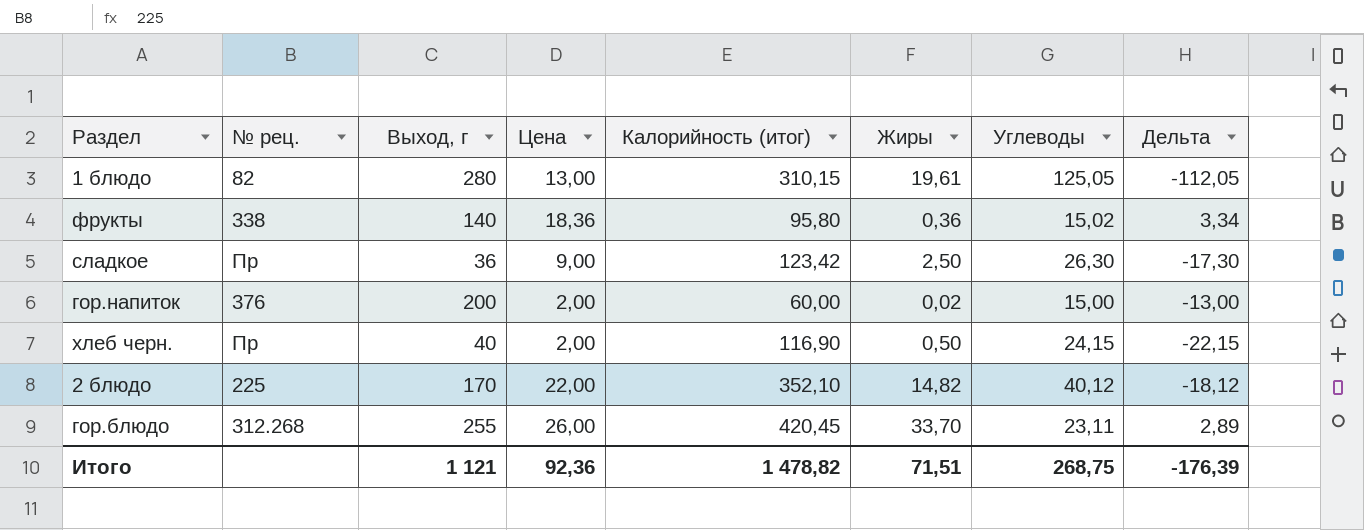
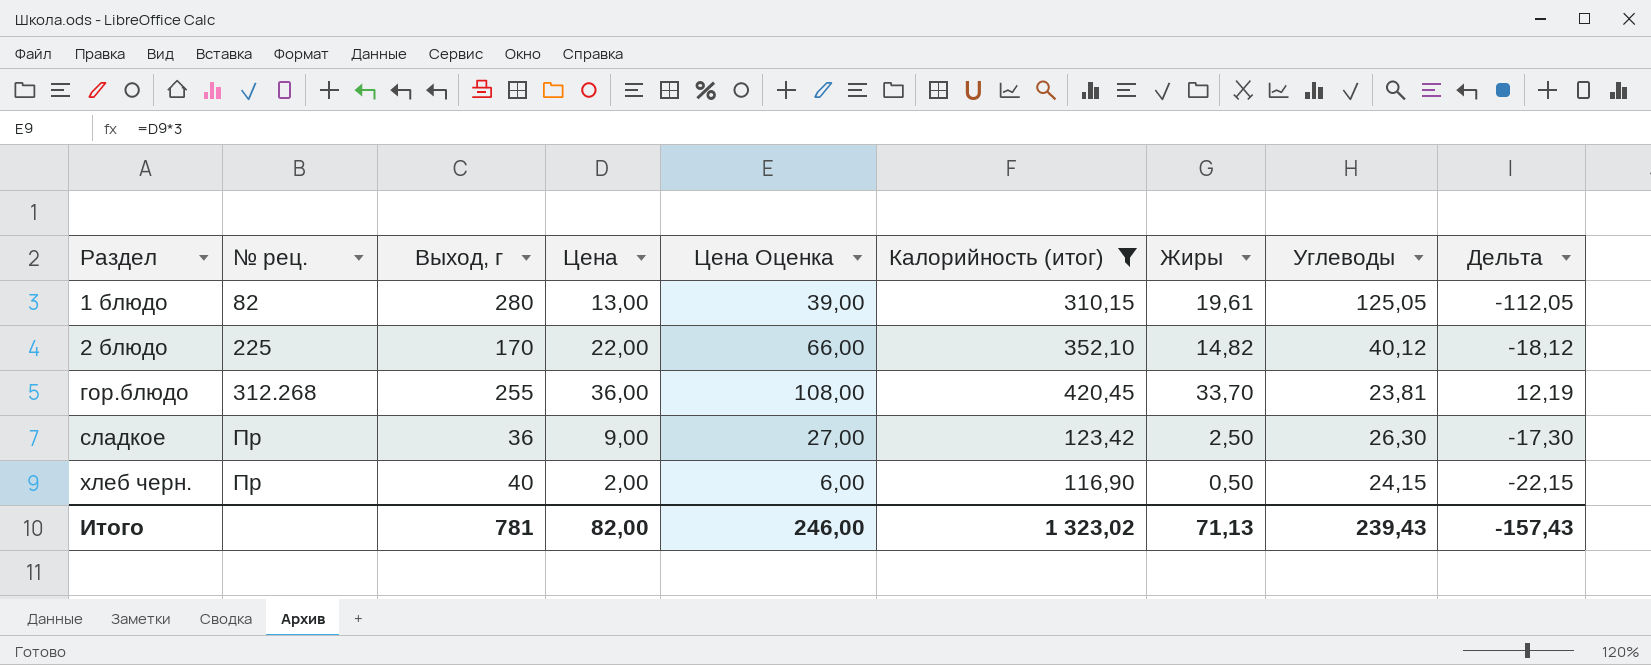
filter: none -> Калорийность (итог) >= 116,90
row order: none -> Раздел ascending
column Цена Оценка | formula: none -> [Цена] * 3
гор.блюдо | Цена: 26,00 -> 36,00
гор.блюдо | Углеводы: 23,11 -> 23,81
гор.блюдо | Дельта: 2,89 -> 12,19
Итого | Выход, г: 1 121 -> 781
Итого | Цена: 92,36 -> 82,00
Итого | Калорийность (итог): 1 478,82 -> 1 323,02
Итого | Жиры: 71,51 -> 71,13
Итого | Углеводы: 268,75 -> 239,43
Итого | Дельта: -176,39 -> -157,43

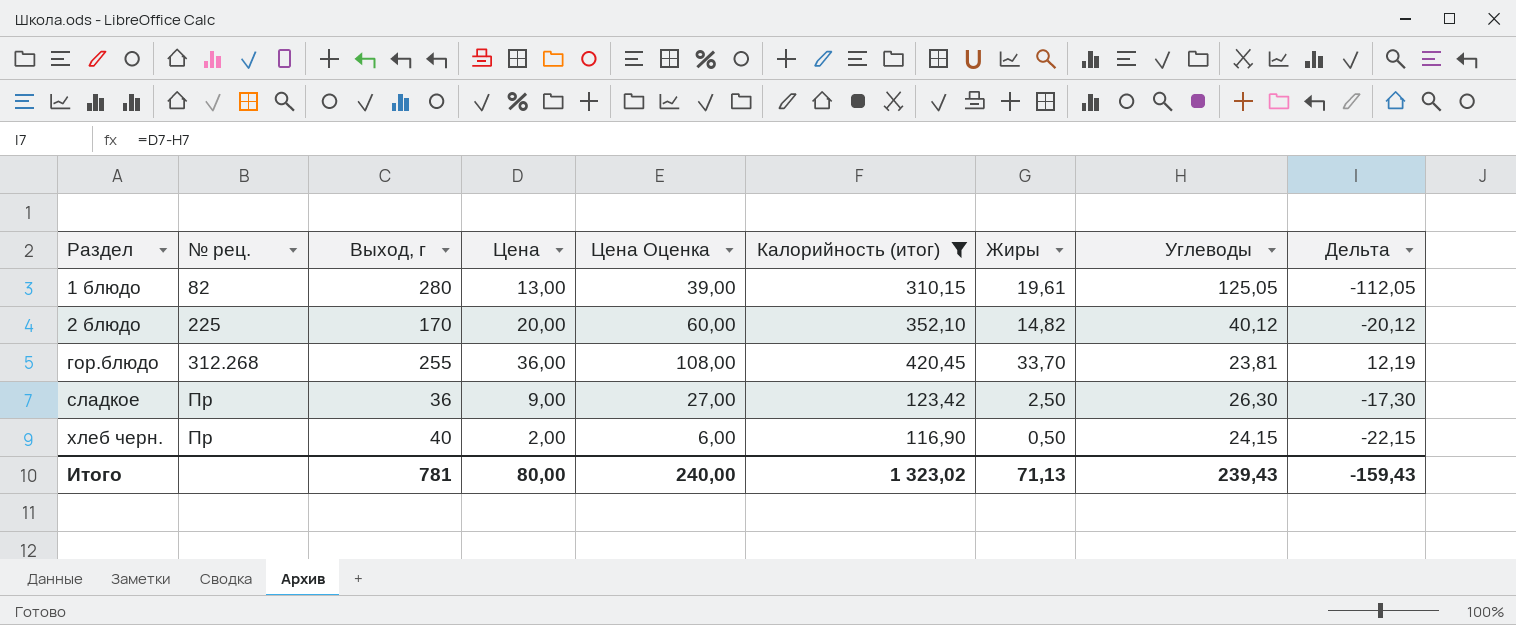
2 блюдо | Цена: 22,00 -> 20,00
2 блюдо | Цена Оценка: 66,00 -> 60,00
2 блюдо | Дельта: -18,12 -> -20,12
Итого | Цена: 82,00 -> 80,00
Итого | Цена Оценка: 246,00 -> 240,00
Итого | Дельта: -157,43 -> -159,43

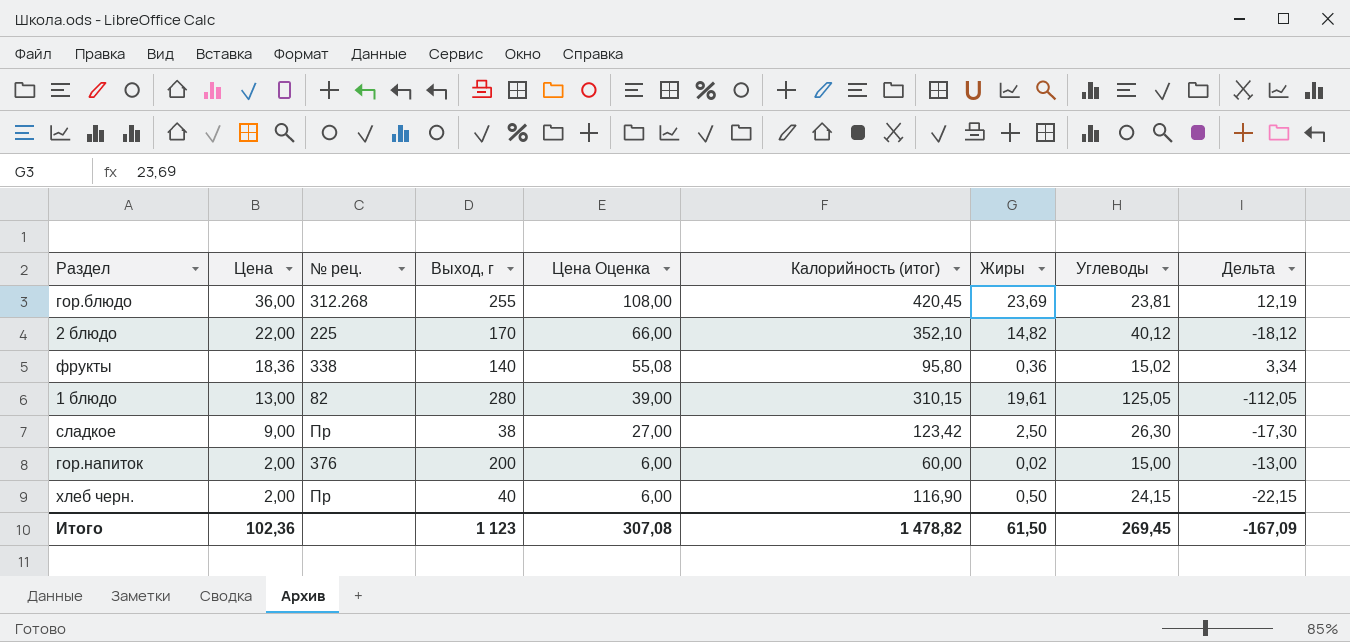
filter: Калорийность (итог) >= 116,90 -> none
row order: Раздел ascending -> Цена descending
column Цена | position: 4 -> 2
гор.блюдо | Жиры: 33,70 -> 23,69
2 блюдо | Цена: 20,00 -> 22,00
2 блюдо | Цена Оценка: 60,00 -> 66,00
2 блюдо | Дельта: -20,12 -> -18,12
сладкое | Выход, г: 36 -> 38
Итого | Цена: 80,00 -> 102,36
Итого | Выход, г: 781 -> 1 123
Итого | Цена Оценка: 240,00 -> 307,08
Итого | Калорийность (итог): 1 323,02 -> 1 478,82
Итого | Жиры: 71,13 -> 61,50
Итого | Углеводы: 239,43 -> 269,45
Итого | Дельта: -159,43 -> -167,09

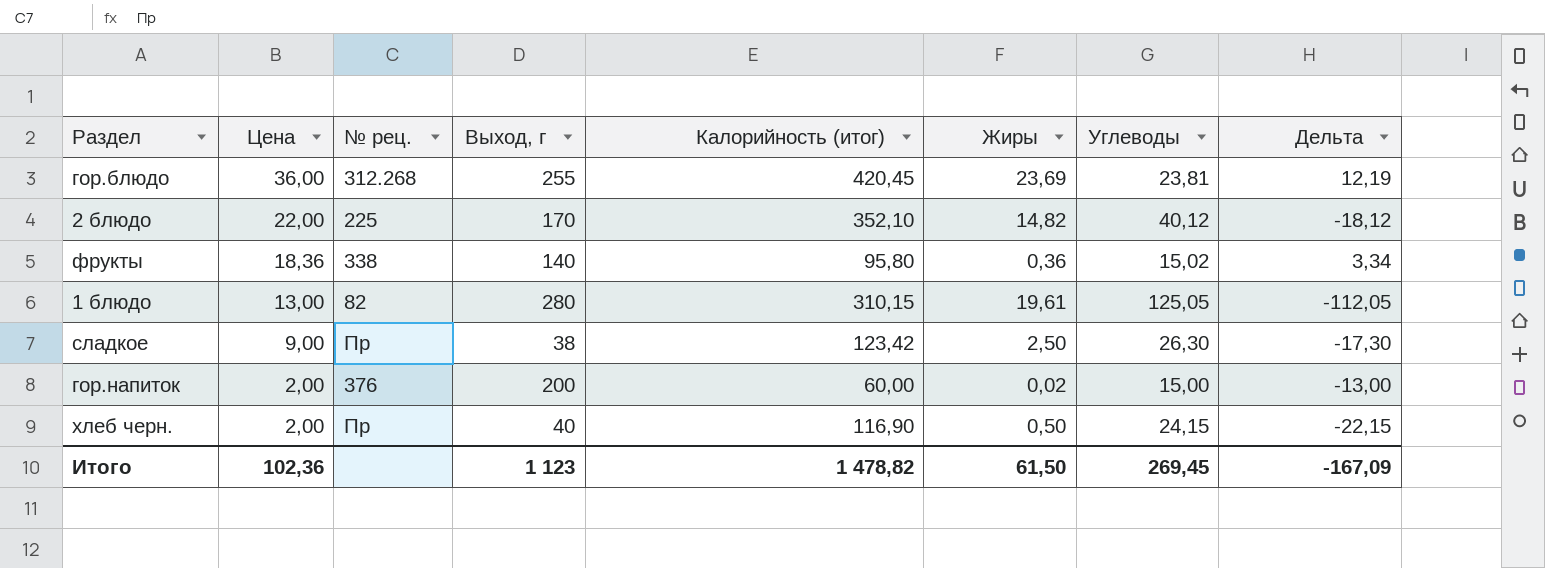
column Цена Оценка | formula: [Цена] * 3 -> none

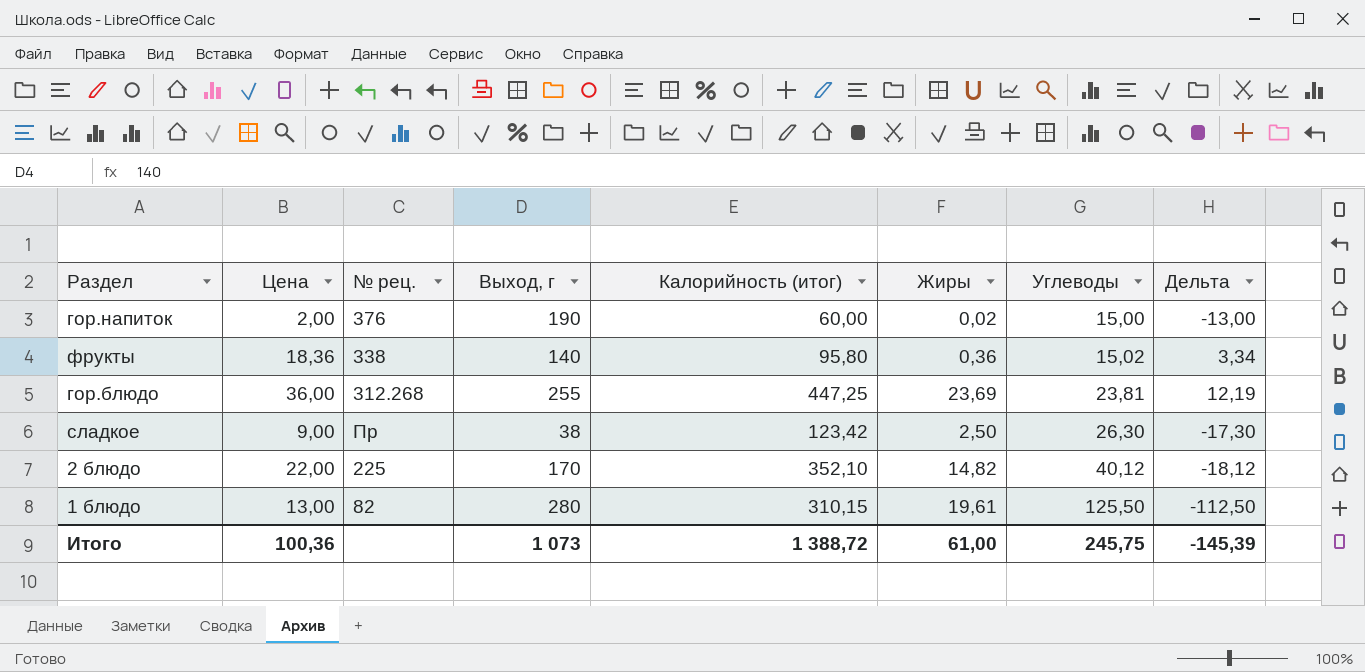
row order: Цена descending -> Углеводы ascending
row хлеб черн.: 2,00 | Пр | 40 | 116,90 | 0,50 | 24,15 | -22,15 -> none
гор.напиток | Выход, г: 200 -> 190
гор.блюдо | Калорийность (итог): 420,45 -> 447,25
1 блюдо | Углеводы: 125,05 -> 125,50
1 блюдо | Дельта: -112,05 -> -112,50
Итого | Цена: 102,36 -> 100,36
Итого | Выход, г: 1 123 -> 1 073
Итого | Калорийность (итог): 1 478,82 -> 1 388,72
Итого | Жиры: 61,50 -> 61,00
Итого | Углеводы: 269,45 -> 245,75
Итого | Дельта: -167,09 -> -145,39

